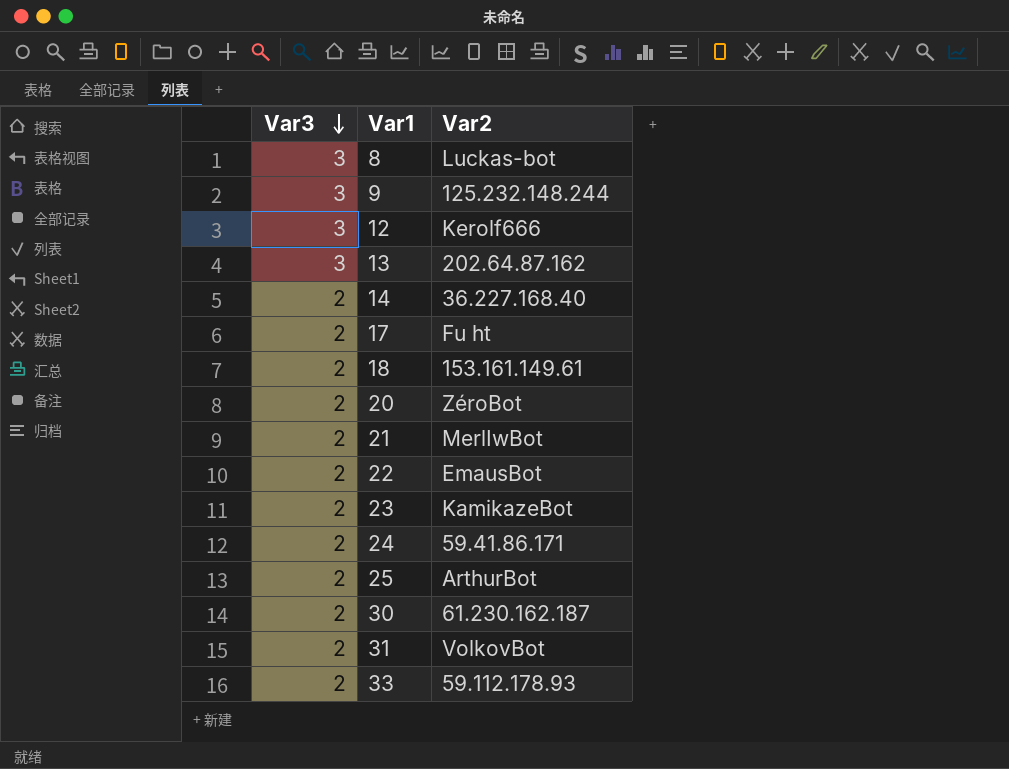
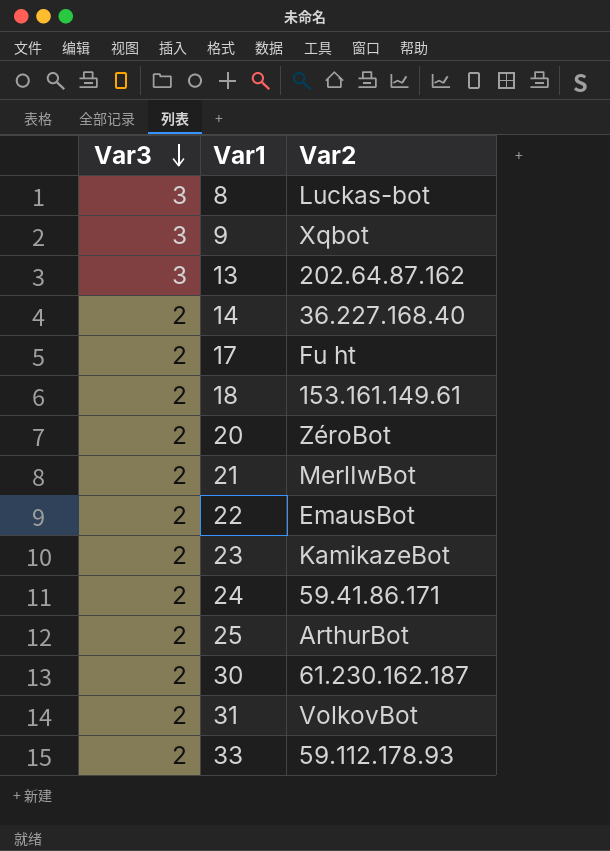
row 12: 3 | Kerolf666 -> none
9 | Var2: 125.232.148.244 -> Xqbot

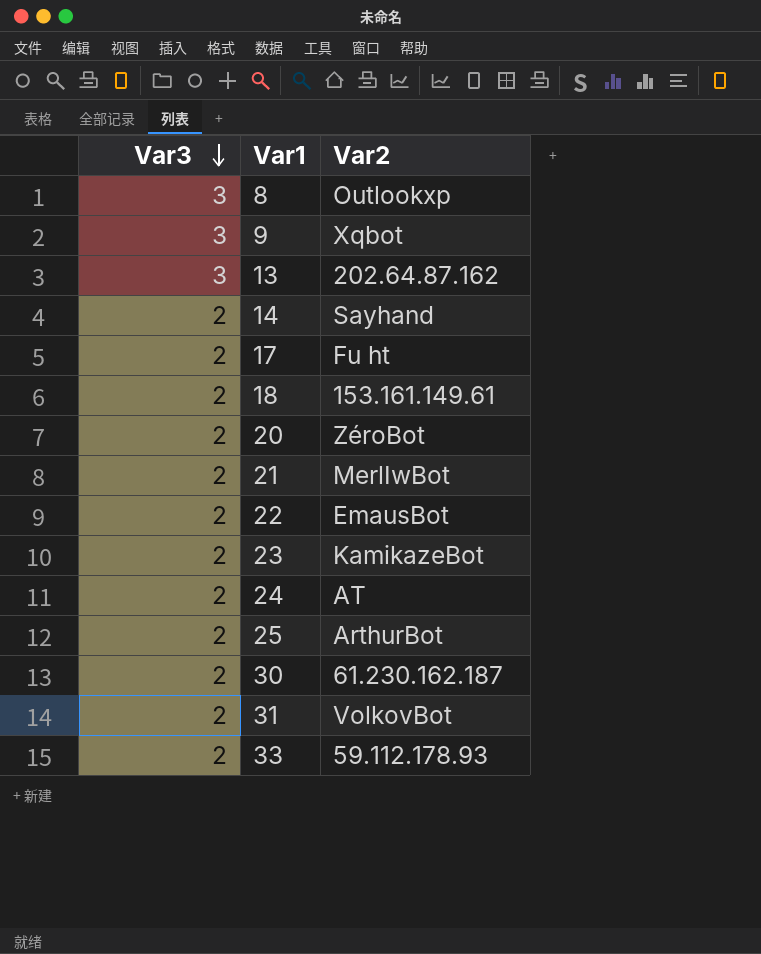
8 | Var2: Luckas-bot -> Outlookxp
14 | Var2: 36.227.168.40 -> Sayhand
24 | Var2: 59.41.86.171 -> AT

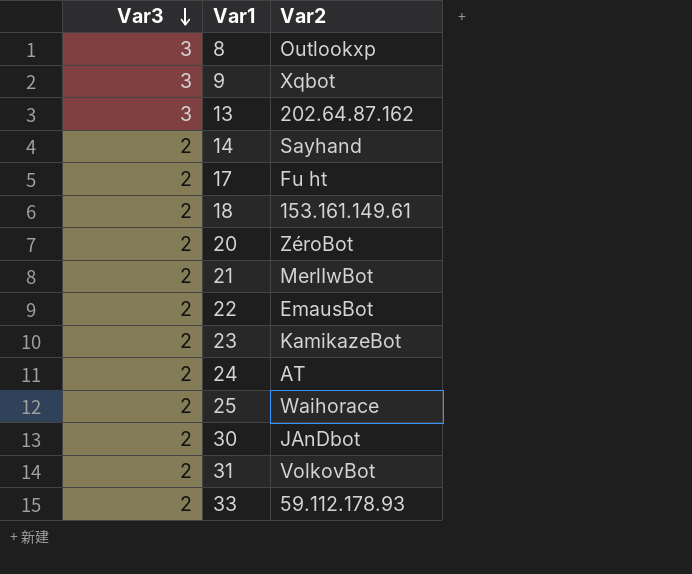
25 | Var2: ArthurBot -> Waihorace
30 | Var2: 61.230.162.187 -> JAnDbot

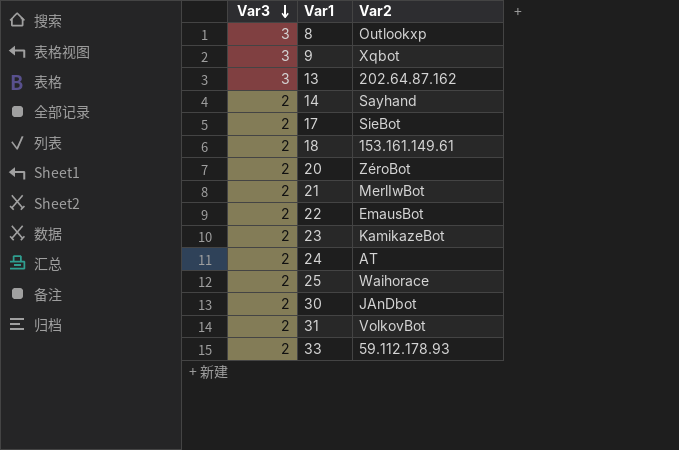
17 | Var2: Fu ht -> SieBot

